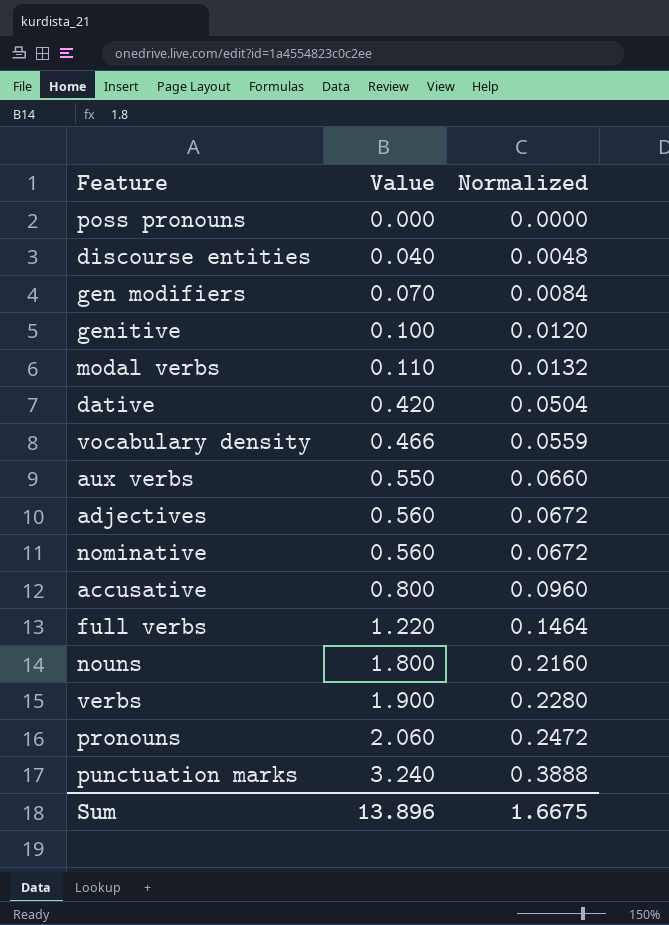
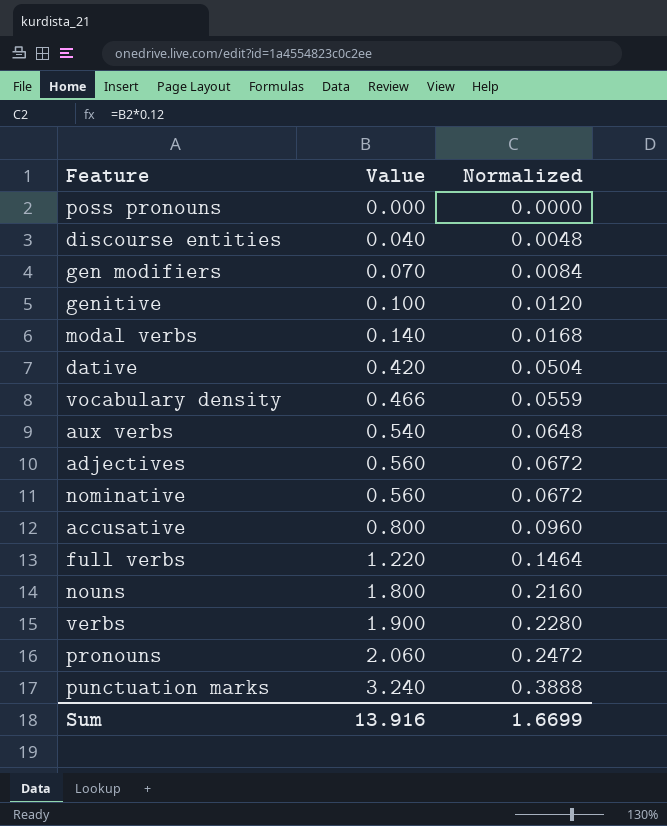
modal verbs | Value: 0.110 -> 0.140
modal verbs | Normalized: 0.0132 -> 0.0168
aux verbs | Value: 0.550 -> 0.540
aux verbs | Normalized: 0.0660 -> 0.0648
Sum | Value: 13.896 -> 13.916
Sum | Normalized: 1.6675 -> 1.6699

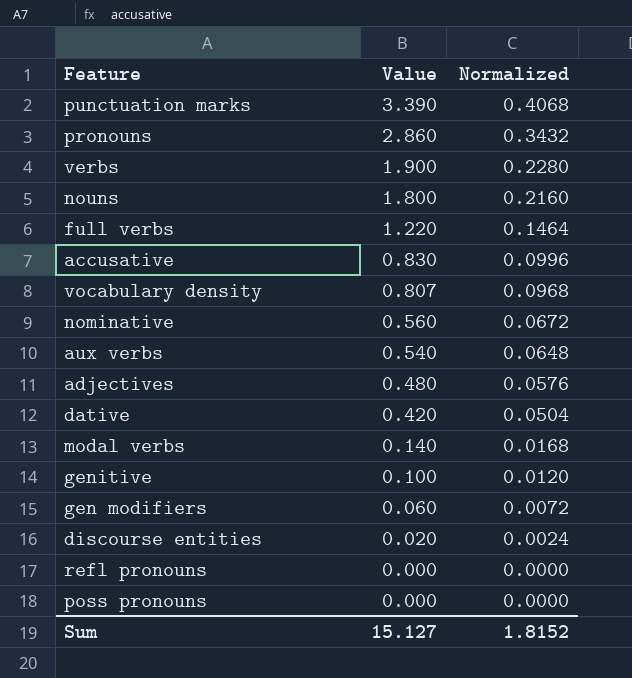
row order: Value ascending -> Value descending
punctuation marks | Value: 3.240 -> 3.390
punctuation marks | Normalized: 0.3888 -> 0.4068
pronouns | Value: 2.060 -> 2.860
pronouns | Normalized: 0.2472 -> 0.3432
accusative | Value: 0.800 -> 0.830
accusative | Normalized: 0.0960 -> 0.0996
vocabulary density | Value: 0.466 -> 0.807
vocabulary density | Normalized: 0.0559 -> 0.0968
adjectives | Value: 0.560 -> 0.480
adjectives | Normalized: 0.0672 -> 0.0576
gen modifiers | Value: 0.070 -> 0.060
gen modifiers | Normalized: 0.0084 -> 0.0072
discourse entities | Value: 0.040 -> 0.020
discourse entities | Normalized: 0.0048 -> 0.0024
row refl pronouns: none -> 0.000 | 0.0000
Sum | Value: 13.916 -> 15.127
Sum | Normalized: 1.6699 -> 1.8152

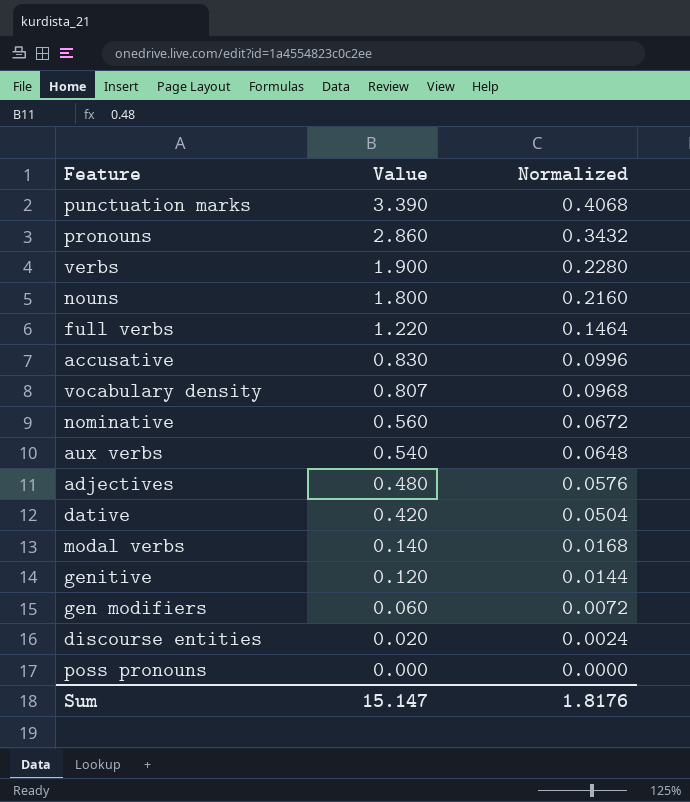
row refl pronouns: 0.000 | 0.0000 -> none
genitive | Value: 0.100 -> 0.120
genitive | Normalized: 0.0120 -> 0.0144
Sum | Value: 15.127 -> 15.147
Sum | Normalized: 1.8152 -> 1.8176

